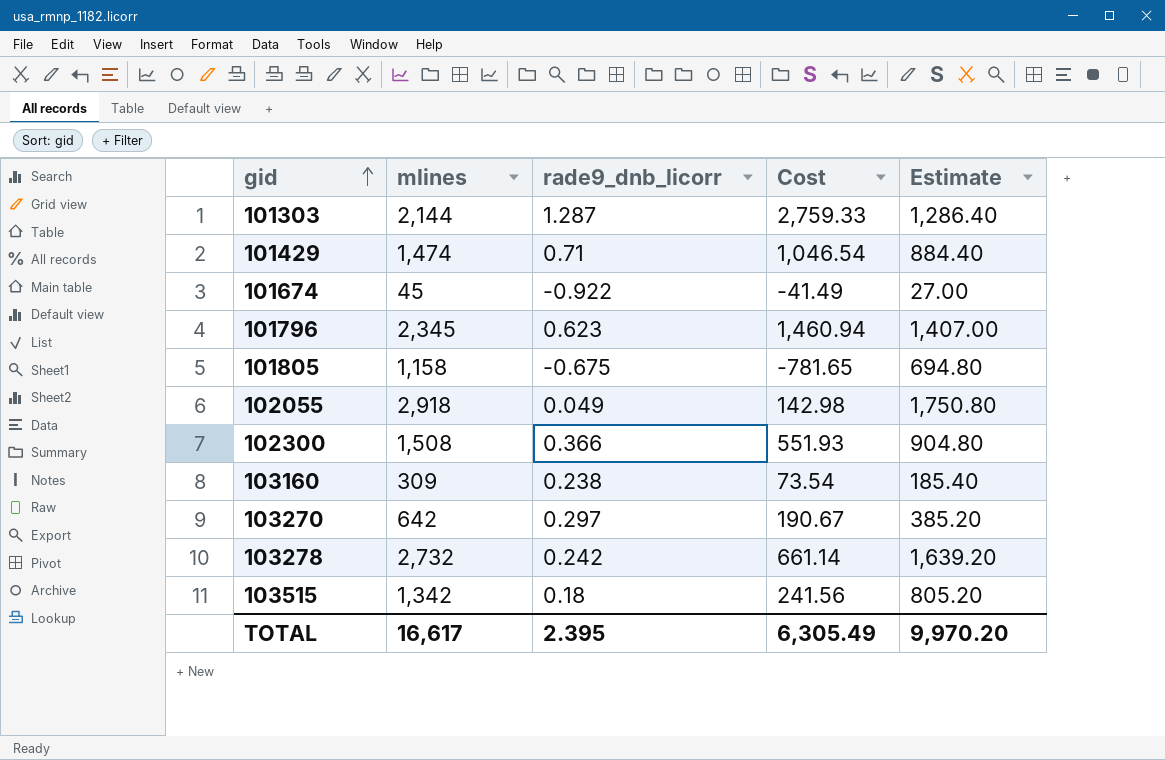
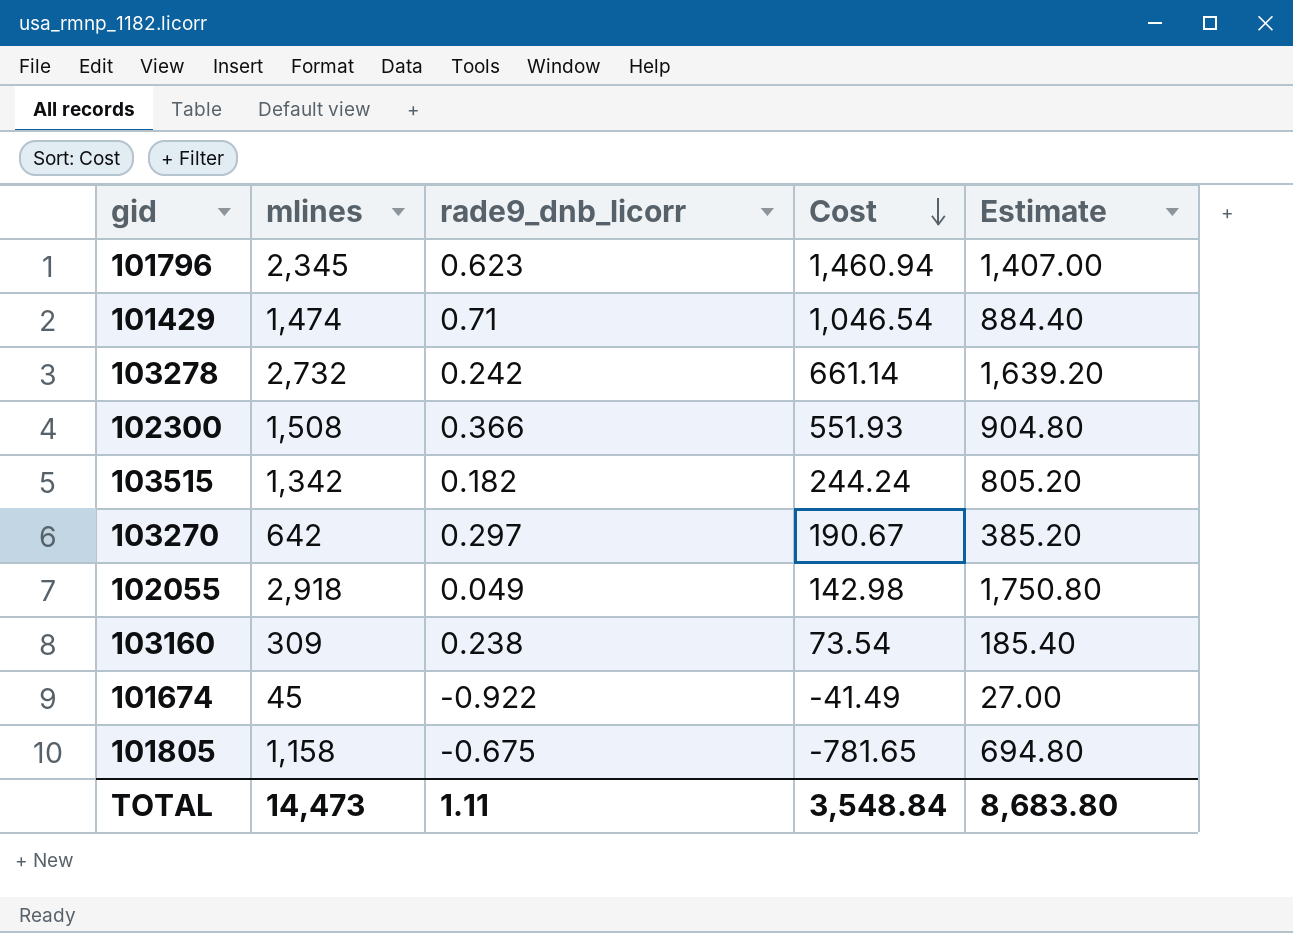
row order: gid ascending -> Cost descending
row 101303: 2,144 | 1.287 | 2,759.33 | 1,286.40 -> none
103515 | rade9_dnb_licorr: 0.18 -> 0.182
103515 | Cost: 241.56 -> 244.24
TOTAL | mlines: 16,617 -> 14,473
TOTAL | rade9_dnb_licorr: 2.395 -> 1.11
TOTAL | Cost: 6,305.49 -> 3,548.84
TOTAL | Estimate: 9,970.20 -> 8,683.80

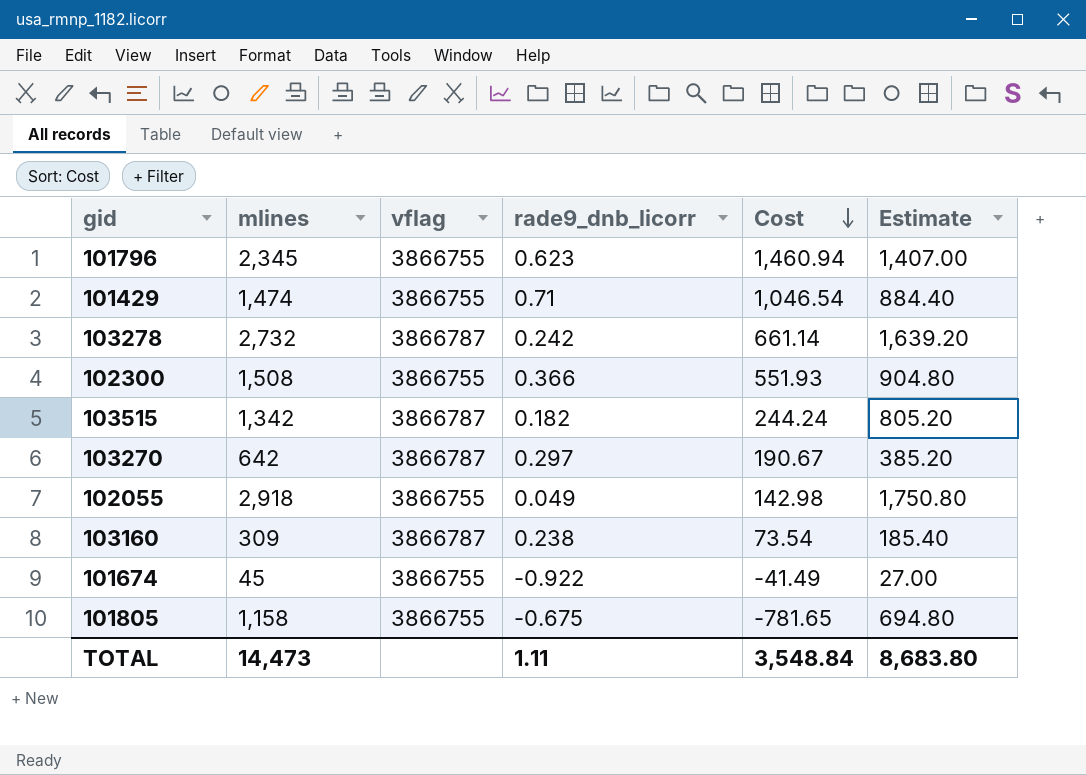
column vflag | position: none -> 3

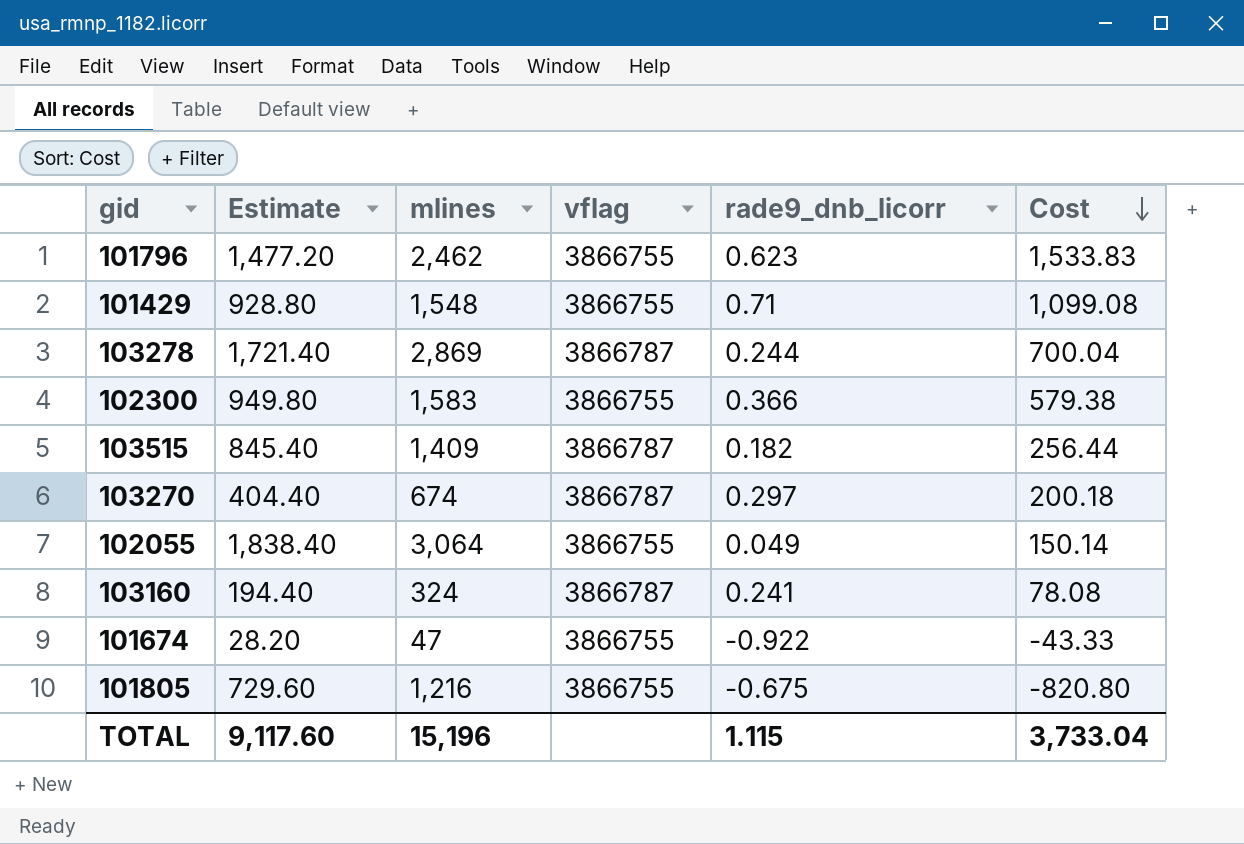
column Estimate | position: 6 -> 2
101796 | Estimate: 1,407.00 -> 1,477.20
101796 | mlines: 2,345 -> 2,462
101796 | Cost: 1,460.94 -> 1,533.83
101429 | Estimate: 884.40 -> 928.80
101429 | mlines: 1,474 -> 1,548
101429 | Cost: 1,046.54 -> 1,099.08
103278 | Estimate: 1,639.20 -> 1,721.40
103278 | mlines: 2,732 -> 2,869
103278 | rade9_dnb_licorr: 0.242 -> 0.244
103278 | Cost: 661.14 -> 700.04
102300 | Estimate: 904.80 -> 949.80
102300 | mlines: 1,508 -> 1,583
102300 | Cost: 551.93 -> 579.38
103515 | Estimate: 805.20 -> 845.40
103515 | mlines: 1,342 -> 1,409
103515 | Cost: 244.24 -> 256.44
103270 | Estimate: 385.20 -> 404.40
103270 | mlines: 642 -> 674
103270 | Cost: 190.67 -> 200.18
102055 | Estimate: 1,750.80 -> 1,838.40
102055 | mlines: 2,918 -> 3,064
102055 | Cost: 142.98 -> 150.14
103160 | Estimate: 185.40 -> 194.40
103160 | mlines: 309 -> 324
103160 | rade9_dnb_licorr: 0.238 -> 0.241
103160 | Cost: 73.54 -> 78.08
101674 | Estimate: 27.00 -> 28.20
101674 | mlines: 45 -> 47
101674 | Cost: -41.49 -> -43.33
101805 | Estimate: 694.80 -> 729.60
101805 | mlines: 1,158 -> 1,216
101805 | Cost: -781.65 -> -820.80
TOTAL | Estimate: 8,683.80 -> 9,117.60
TOTAL | mlines: 14,473 -> 15,196
TOTAL | rade9_dnb_licorr: 1.11 -> 1.115
TOTAL | Cost: 3,548.84 -> 3,733.04

